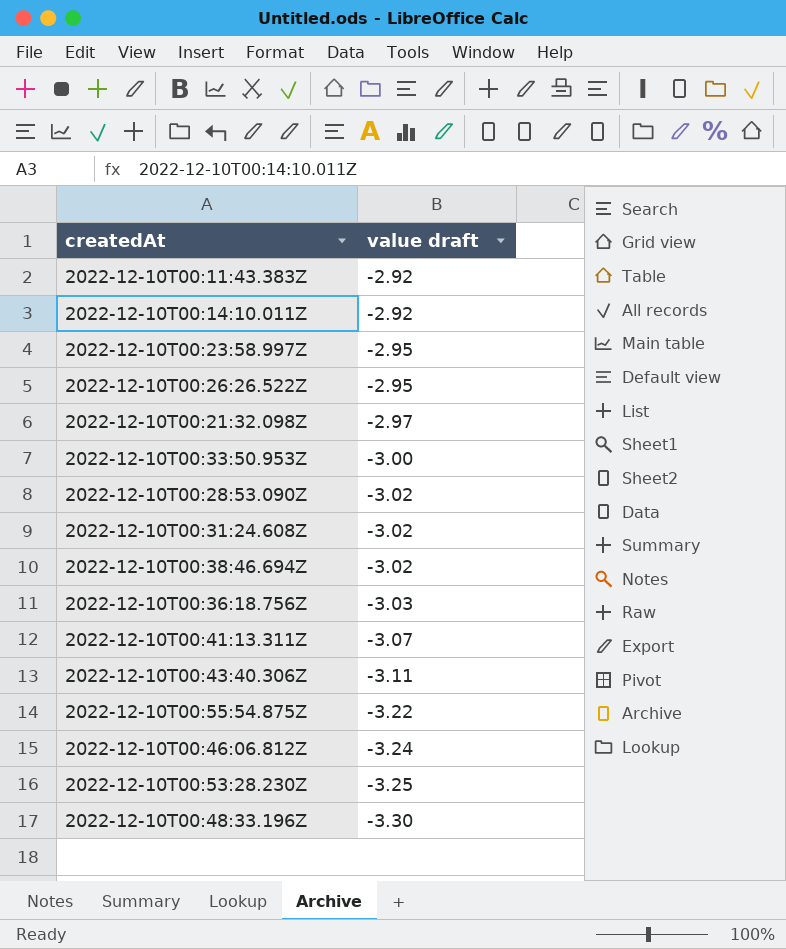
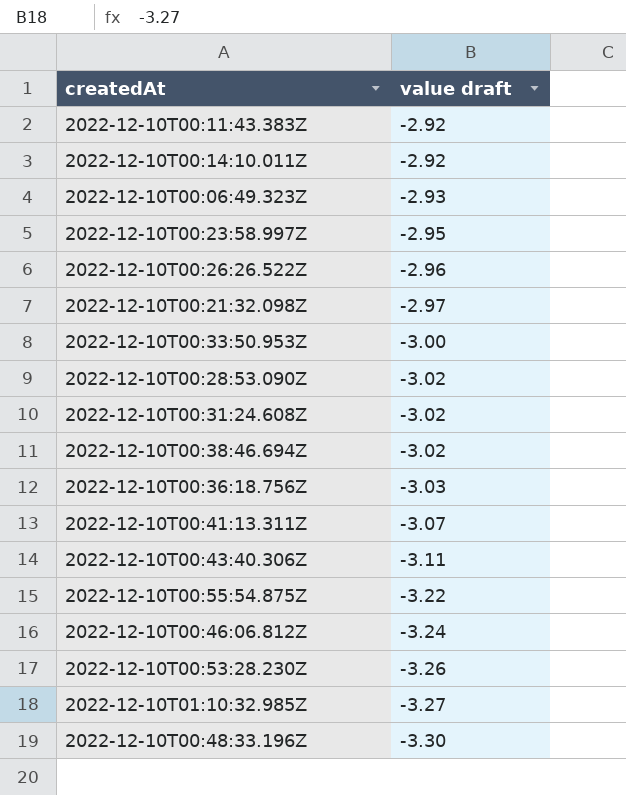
row 2022-12-10T00:06:49.323Z: none -> -2.93
2022-12-10T00:26:26.522Z | value draft: -2.95 -> -2.96
2022-12-10T00:53:28.230Z | value draft: -3.25 -> -3.26
row 2022-12-10T01:10:32.985Z: none -> -3.27

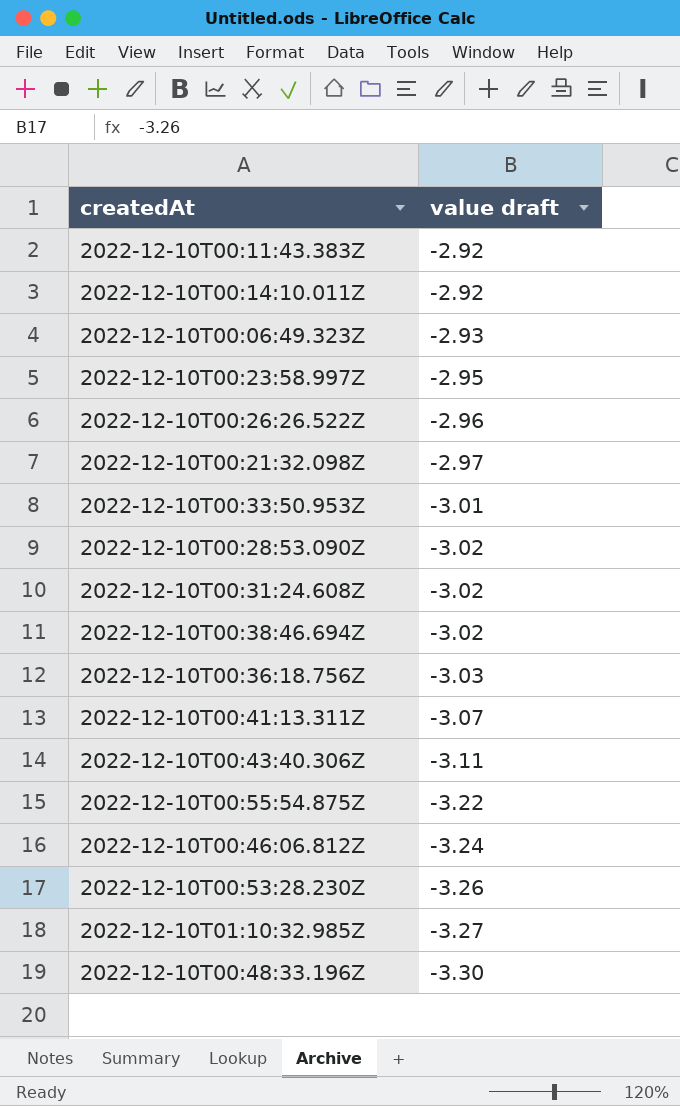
2022-12-10T00:33:50.953Z | value draft: -3.00 -> -3.01

